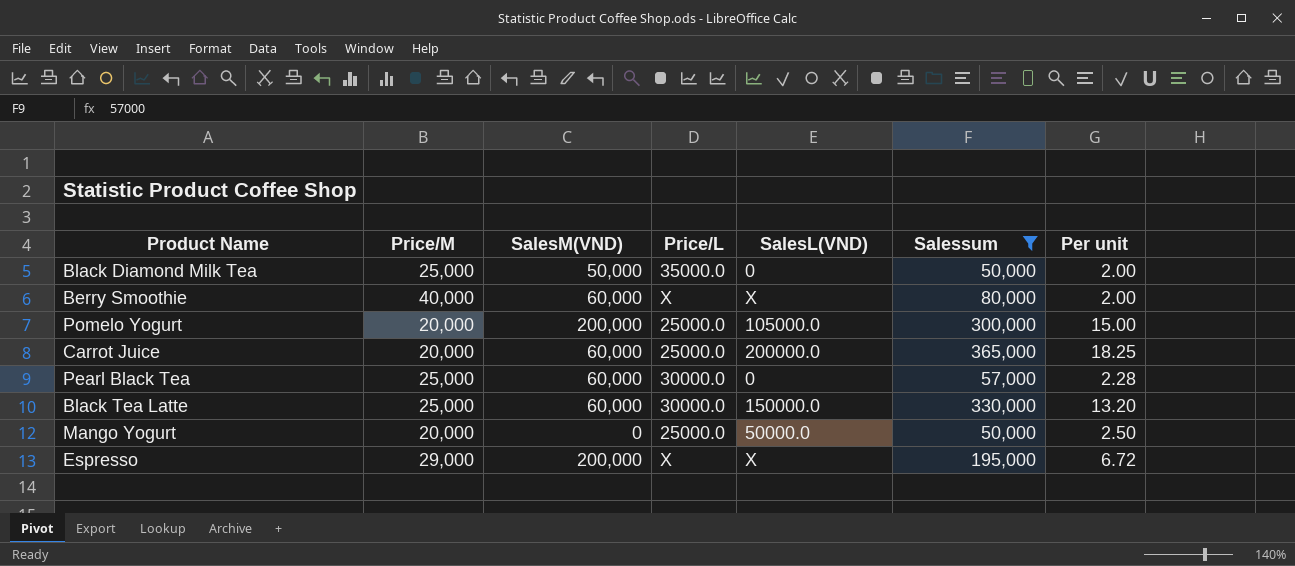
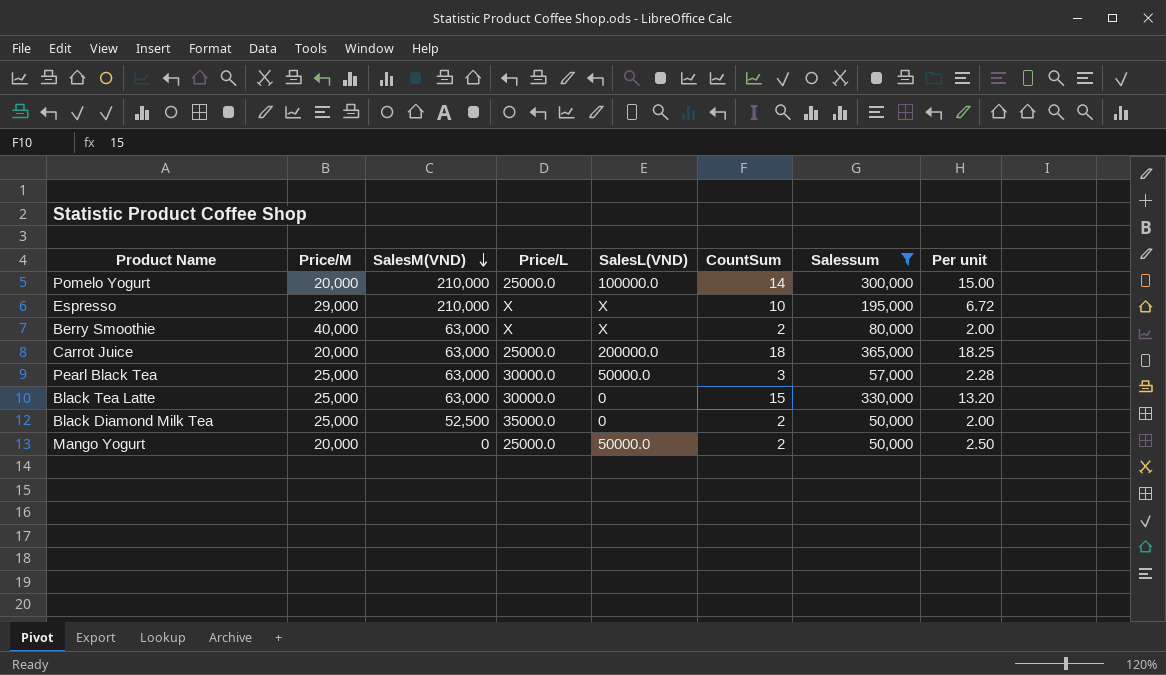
row order: none -> SalesM(VND) descending
column CountSum | position: none -> 6
Pomelo Yogurt | SalesM(VND): 200,000 -> 210,000
Pomelo Yogurt | SalesL(VND): 105000.0 -> 100000.0
Espresso | SalesM(VND): 200,000 -> 210,000
Berry Smoothie | SalesM(VND): 60,000 -> 63,000
Carrot Juice | SalesM(VND): 60,000 -> 63,000
Pearl Black Tea | SalesM(VND): 60,000 -> 63,000
Pearl Black Tea | SalesL(VND): 0 -> 50000.0
Black Tea Latte | SalesM(VND): 60,000 -> 63,000
Black Tea Latte | SalesL(VND): 150000.0 -> 0
Black Diamond Milk Tea | SalesM(VND): 50,000 -> 52,500

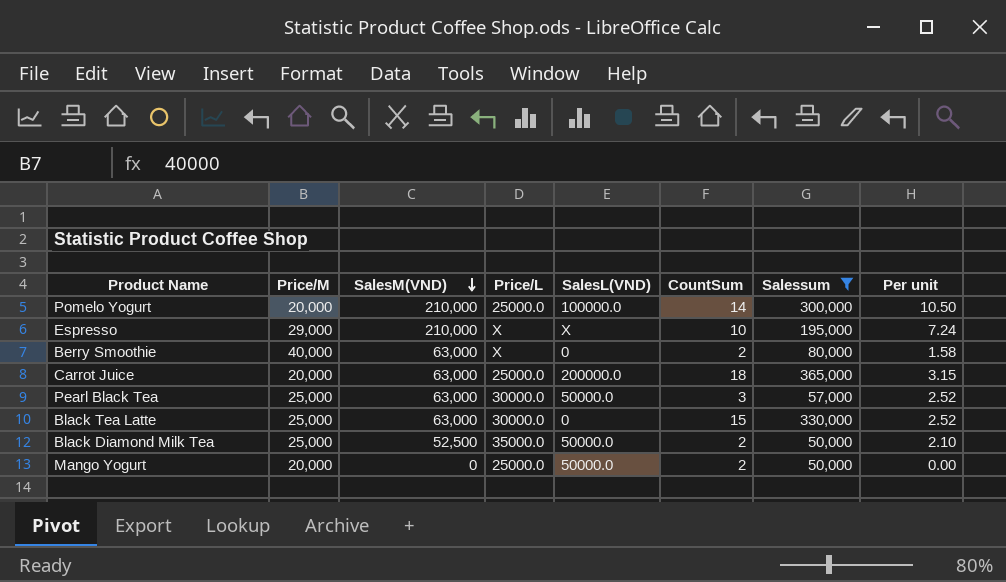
column Per unit | formula: [Salessum] / [Price/M] -> [SalesM(VND)] / [Price/M]
Berry Smoothie | SalesL(VND): X -> 0
Black Diamond Milk Tea | SalesL(VND): 0 -> 50000.0

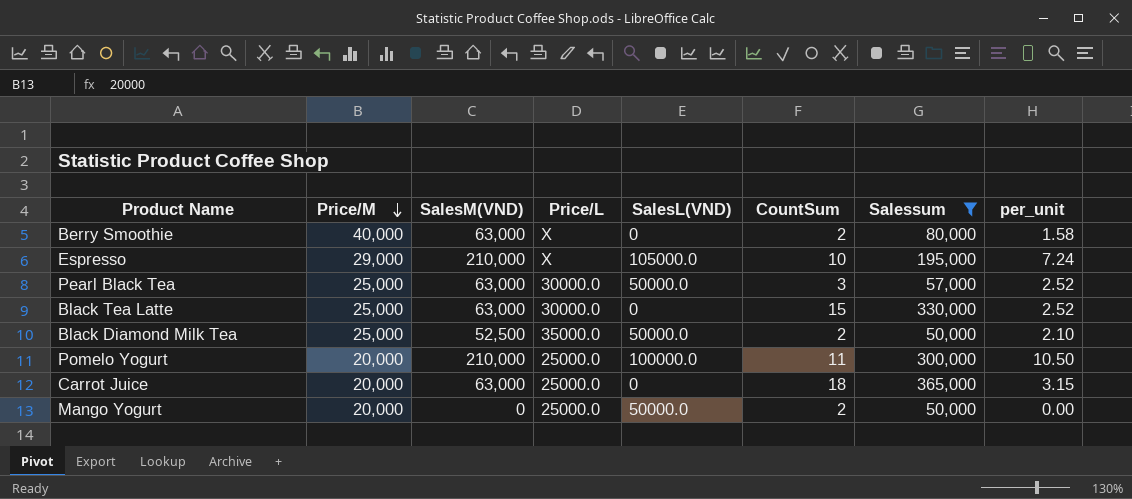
row order: SalesM(VND) descending -> Price/M descending
column name: Per unit -> per_unit
Espresso | SalesL(VND): X -> 105000.0
Pomelo Yogurt | CountSum: 14 -> 11
Carrot Juice | SalesL(VND): 200000.0 -> 0

